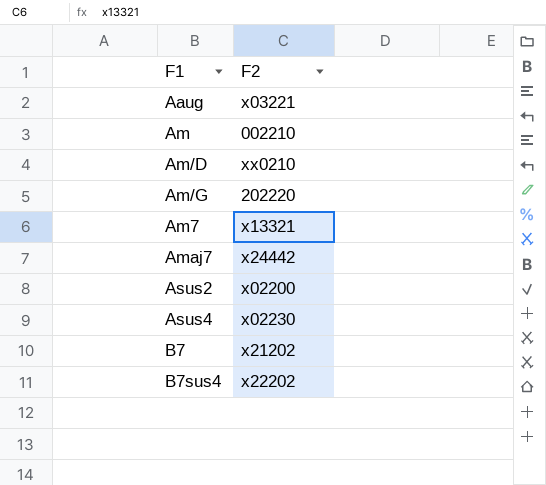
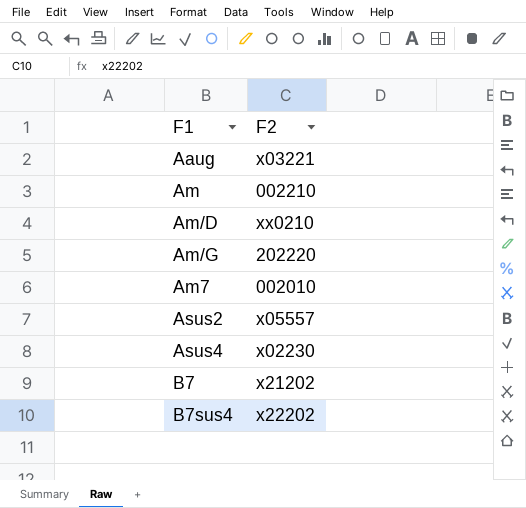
row Amaj7: x24442 -> none
Am7 | F2: x13321 -> 002010
Asus2 | F2: x02200 -> x05557

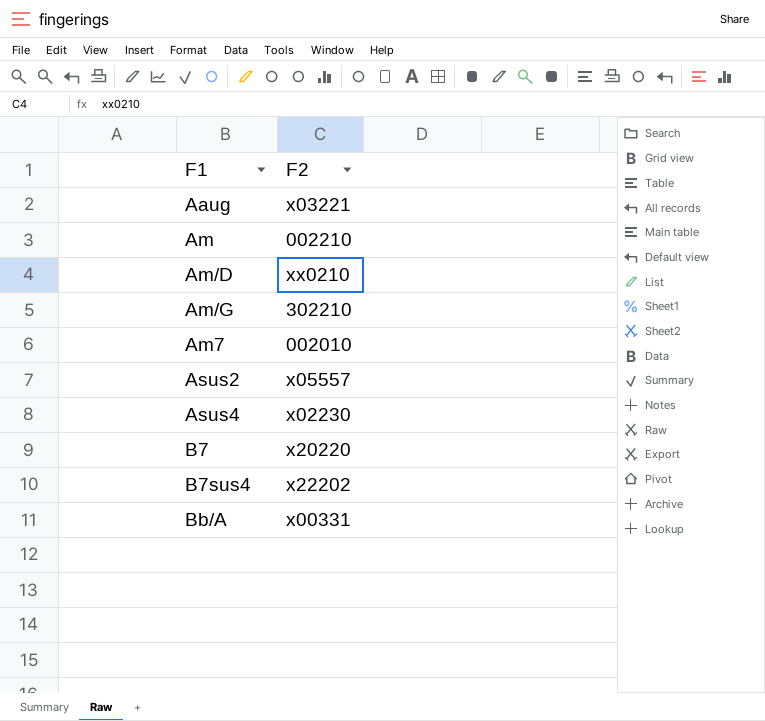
Am/G | F2: 202220 -> 302210
B7 | F2: x21202 -> x20220
row Bb/A: none -> x00331

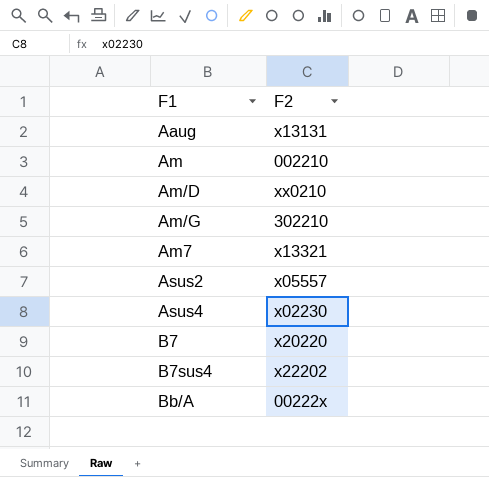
Aaug | F2: x03221 -> x13131
Am7 | F2: 002010 -> x13321
Bb/A | F2: x00331 -> 00222x

